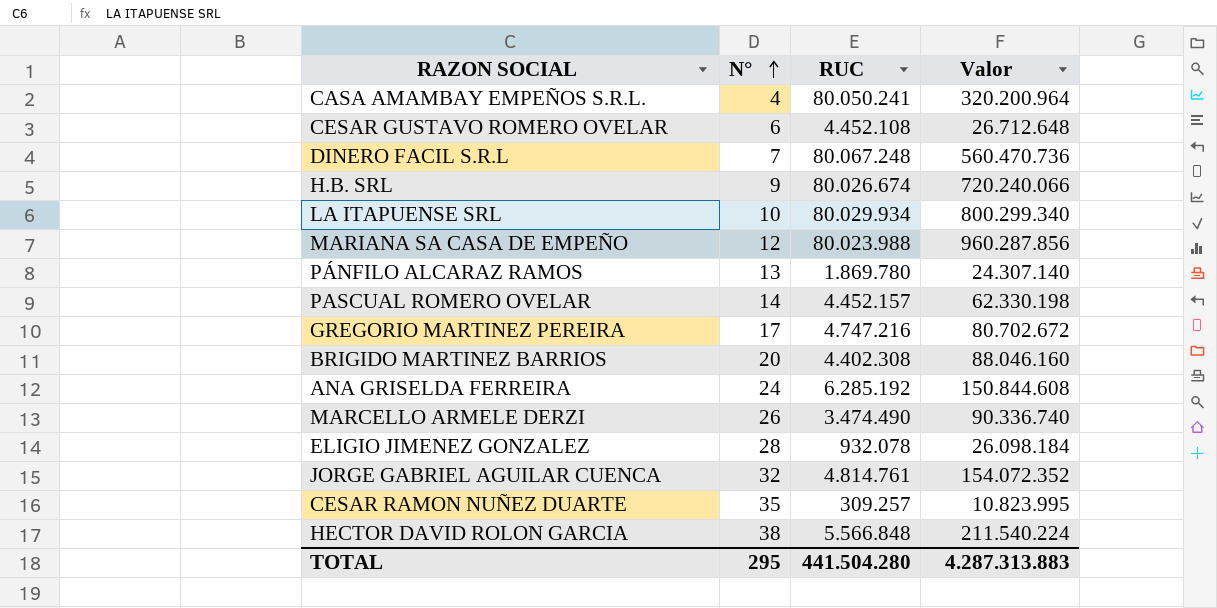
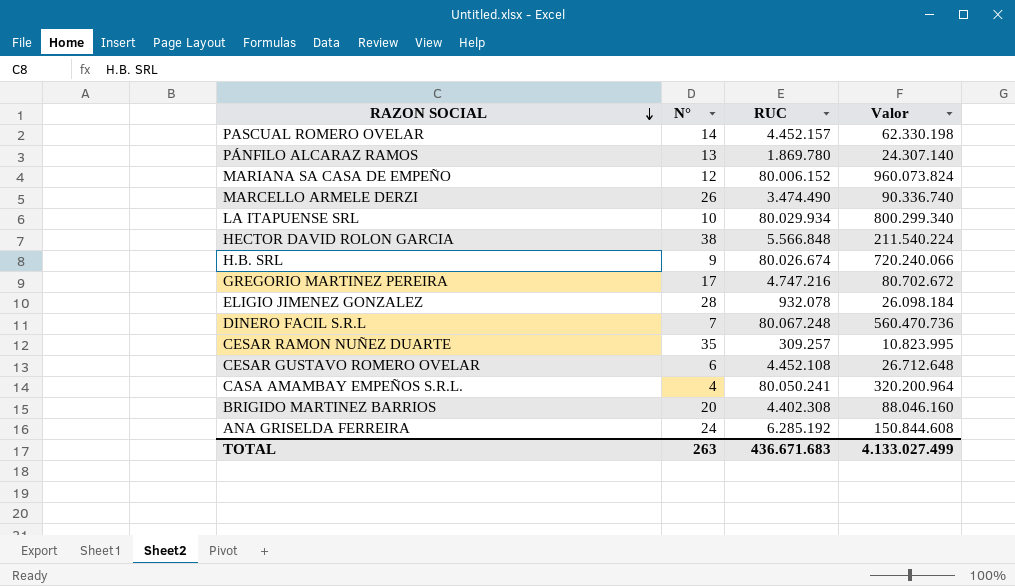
row order: N° ascending -> RAZON SOCIAL descending
row JORGE GABRIEL AGUILAR CUENCA: 32 | 4.814.761 | 154.072.352 -> none
MARIANA SA CASA DE EMPEÑO | RUC: 80.023.988 -> 80.006.152
MARIANA SA CASA DE EMPEÑO | Valor: 960.287.856 -> 960.073.824
TOTAL | N°: 295 -> 263
TOTAL | RUC: 441.504.280 -> 436.671.683
TOTAL | Valor: 4.287.313.883 -> 4.133.027.499

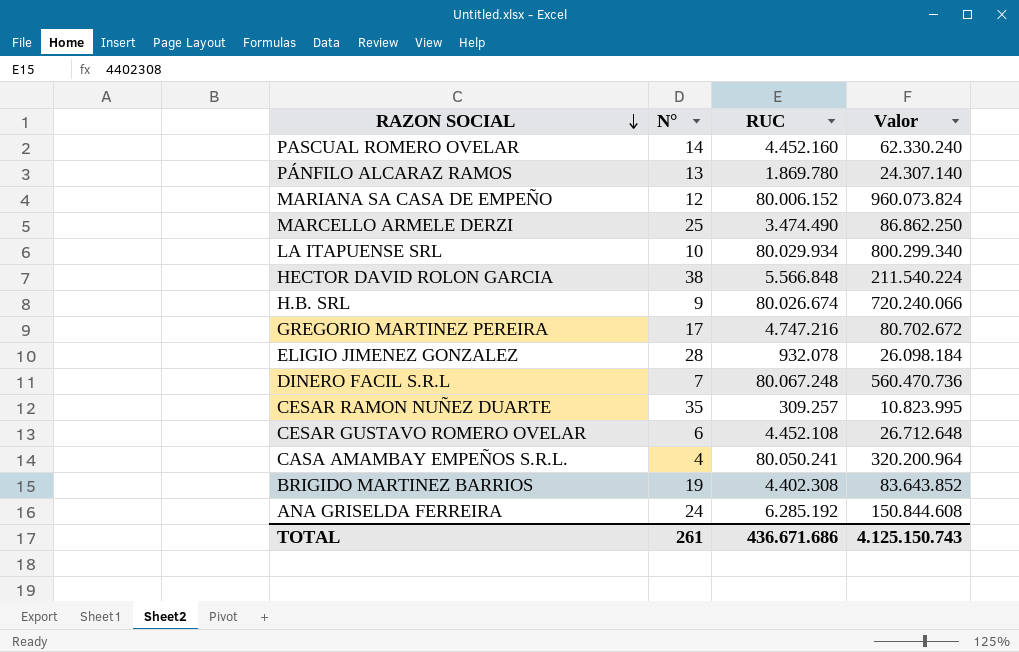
PASCUAL ROMERO OVELAR | RUC: 4.452.157 -> 4.452.160
PASCUAL ROMERO OVELAR | Valor: 62.330.198 -> 62.330.240
MARCELLO ARMELE DERZI | N°: 26 -> 25
MARCELLO ARMELE DERZI | Valor: 90.336.740 -> 86.862.250
BRIGIDO MARTINEZ BARRIOS | N°: 20 -> 19
BRIGIDO MARTINEZ BARRIOS | Valor: 88.046.160 -> 83.643.852
TOTAL | N°: 263 -> 261
TOTAL | RUC: 436.671.683 -> 436.671.686
TOTAL | Valor: 4.133.027.499 -> 4.125.150.743

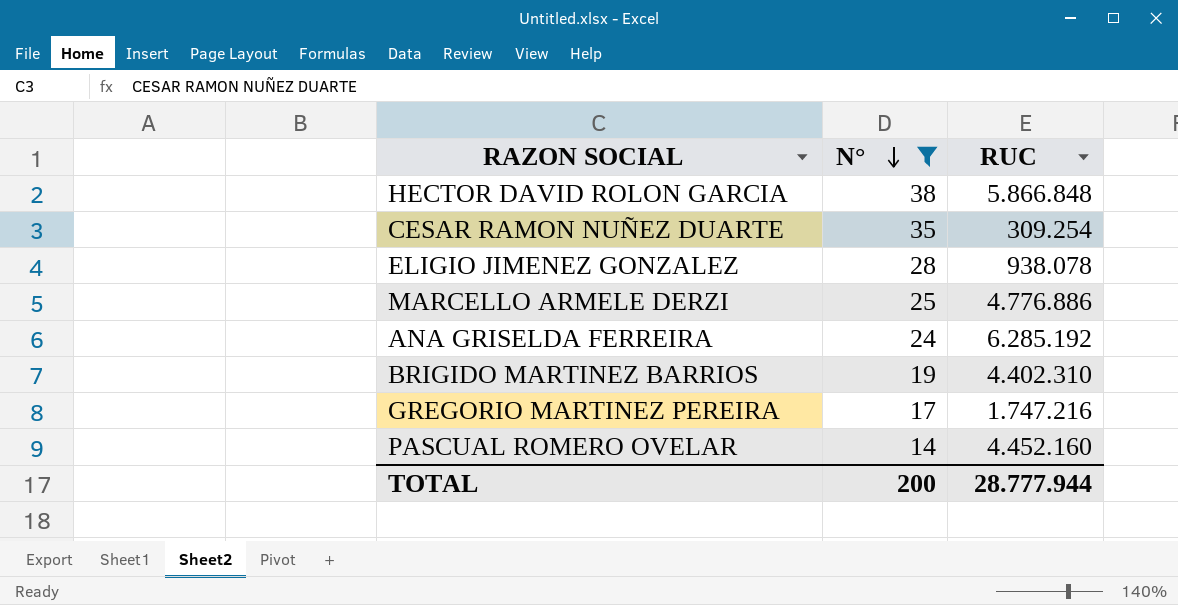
filter: none -> N° >= 14
row order: RAZON SOCIAL descending -> N° descending
column Valor | formula: [N°] * [RUC] -> none
HECTOR DAVID ROLON GARCIA | RUC: 5.566.848 -> 5.866.848
CESAR RAMON NUÑEZ DUARTE | RUC: 309.257 -> 309.254
ELIGIO JIMENEZ GONZALEZ | RUC: 932.078 -> 938.078
MARCELLO ARMELE DERZI | RUC: 3.474.490 -> 4.776.886
BRIGIDO MARTINEZ BARRIOS | RUC: 4.402.308 -> 4.402.310
GREGORIO MARTINEZ PEREIRA | RUC: 4.747.216 -> 1.747.216
TOTAL | N°: 261 -> 200
TOTAL | RUC: 436.671.686 -> 28.777.944

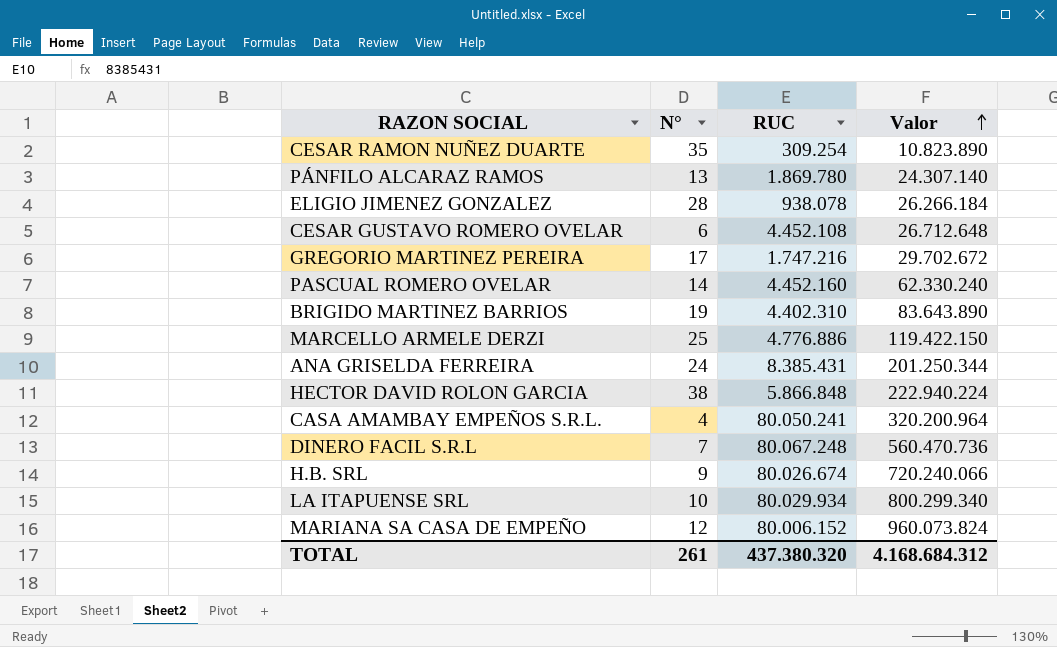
filter: N° >= 14 -> none
row order: N° descending -> Valor ascending
column Valor | formula: none -> [N°] * [RUC]
ANA GRISELDA FERREIRA | RUC: 6.285.192 -> 8.385.431
TOTAL | N°: 200 -> 261
TOTAL | RUC: 28.777.944 -> 437.380.320

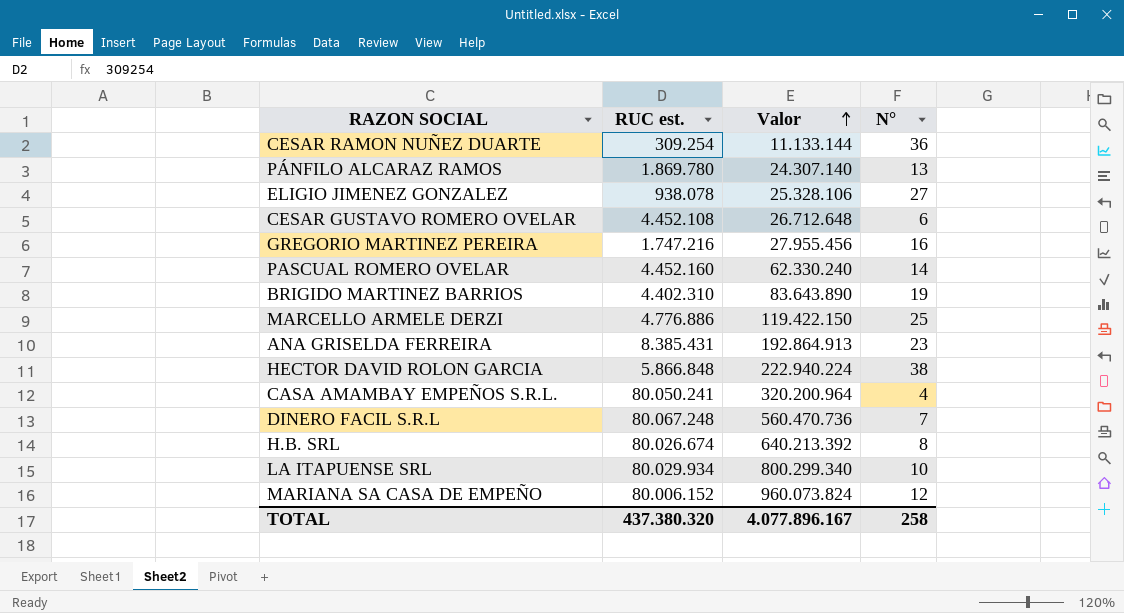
column name: RUC -> RUC est.
column N° | position: 2 -> 4
CESAR RAMON NUÑEZ DUARTE | Valor: 10.823.890 -> 11.133.144
CESAR RAMON NUÑEZ DUARTE | N°: 35 -> 36
ELIGIO JIMENEZ GONZALEZ | Valor: 26.266.184 -> 25.328.106
ELIGIO JIMENEZ GONZALEZ | N°: 28 -> 27
GREGORIO MARTINEZ PEREIRA | Valor: 29.702.672 -> 27.955.456
GREGORIO MARTINEZ PEREIRA | N°: 17 -> 16
ANA GRISELDA FERREIRA | Valor: 201.250.344 -> 192.864.913
ANA GRISELDA FERREIRA | N°: 24 -> 23
H.B. SRL | Valor: 720.240.066 -> 640.213.392
H.B. SRL | N°: 9 -> 8
TOTAL | Valor: 4.168.684.312 -> 4.077.896.167
TOTAL | N°: 261 -> 258

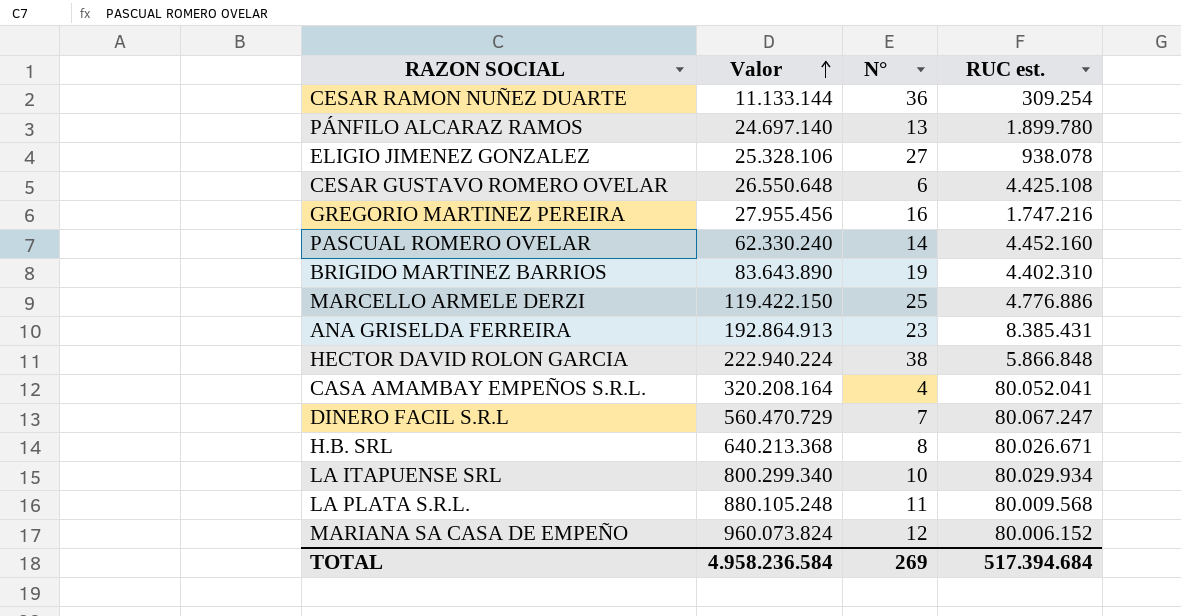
column RUC est. | position: 2 -> 4
PÁNFILO ALCARAZ RAMOS | Valor: 24.307.140 -> 24.697.140
PÁNFILO ALCARAZ RAMOS | RUC est.: 1.869.780 -> 1.899.780
CESAR GUSTAVO ROMERO OVELAR | Valor: 26.712.648 -> 26.550.648
CESAR GUSTAVO ROMERO OVELAR | RUC est.: 4.452.108 -> 4.425.108
CASA AMAMBAY EMPEÑOS S.R.L. | Valor: 320.200.964 -> 320.208.164
CASA AMAMBAY EMPEÑOS S.R.L. | RUC est.: 80.050.241 -> 80.052.041
DINERO FACIL S.R.L | Valor: 560.470.736 -> 560.470.729
DINERO FACIL S.R.L | RUC est.: 80.067.248 -> 80.067.247
H.B. SRL | Valor: 640.213.392 -> 640.213.368
H.B. SRL | RUC est.: 80.026.674 -> 80.026.671
row LA PLATA S.R.L.: none -> 880.105.248 | 11 | 80.009.568
TOTAL | Valor: 4.077.896.167 -> 4.958.236.584
TOTAL | N°: 258 -> 269
TOTAL | RUC est.: 437.380.320 -> 517.394.684

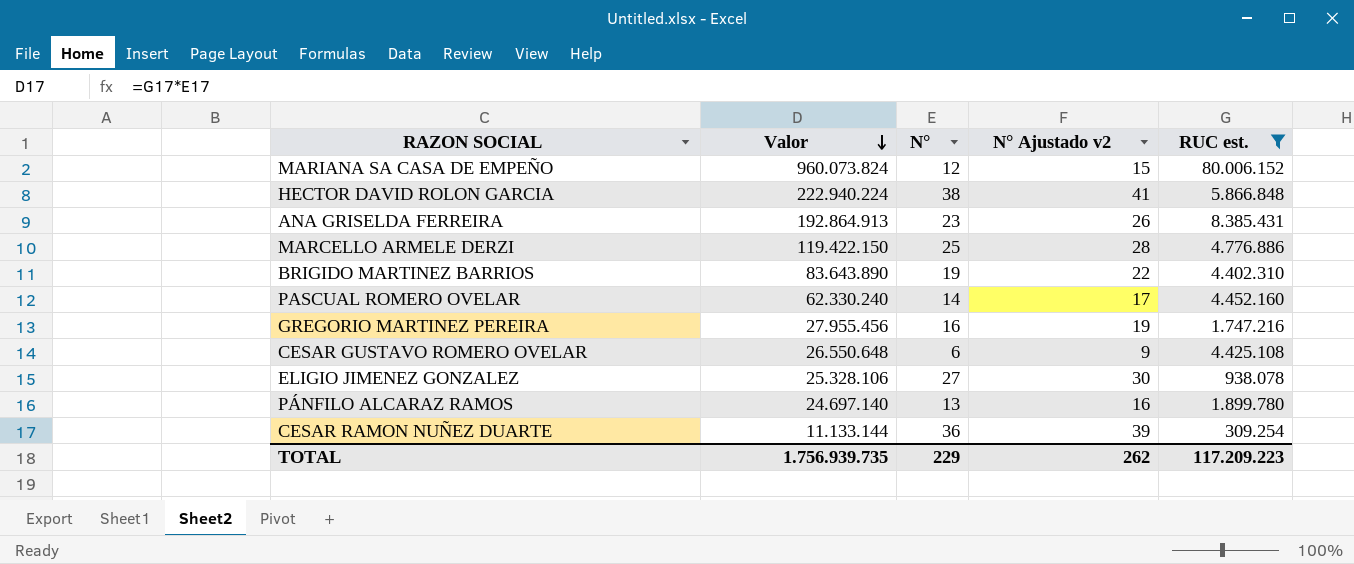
filter: none -> RUC est. <= 80.006.152
row order: Valor ascending -> Valor descending
column N° Ajustado v2 | formula: none -> [N°] + 3
TOTAL | Valor: 4.958.236.584 -> 1.756.939.735
TOTAL | N°: 269 -> 229
TOTAL | RUC est.: 517.394.684 -> 117.209.223

